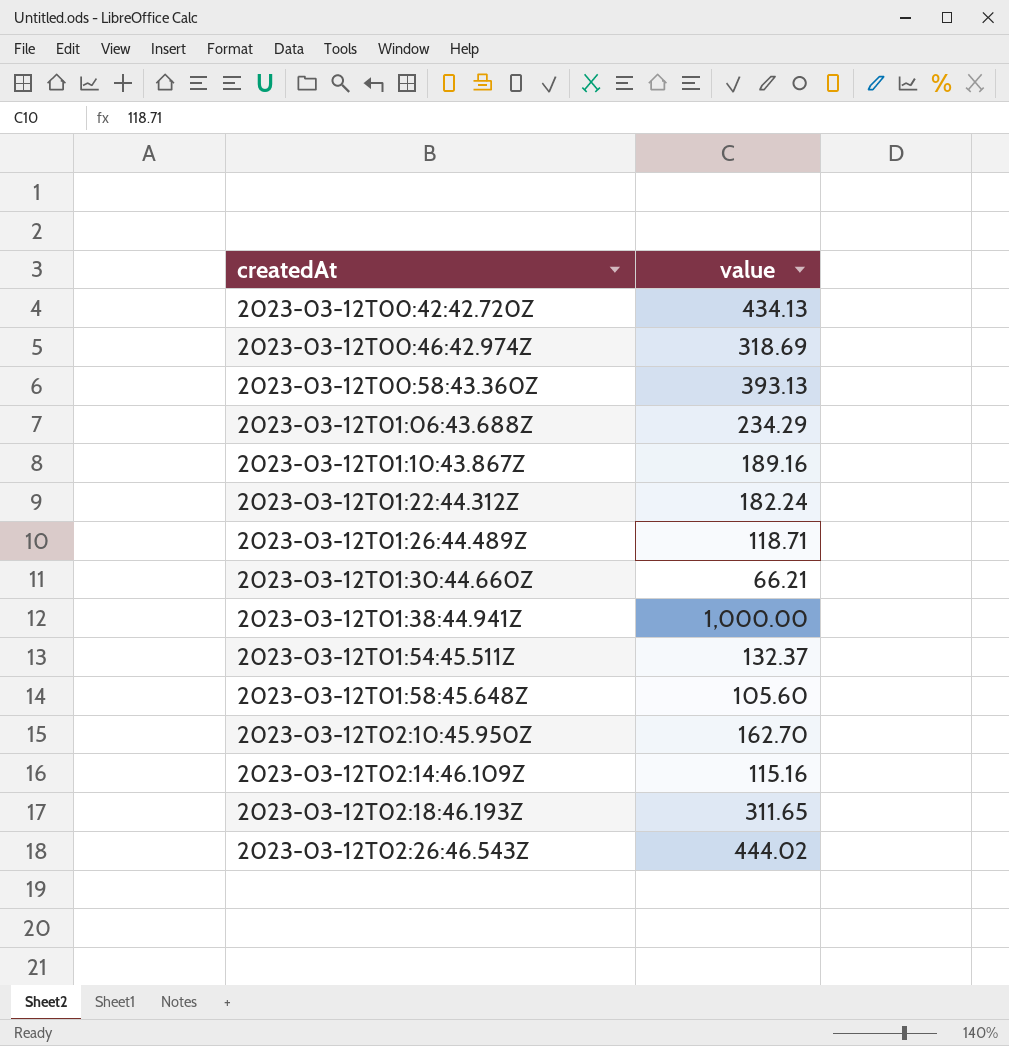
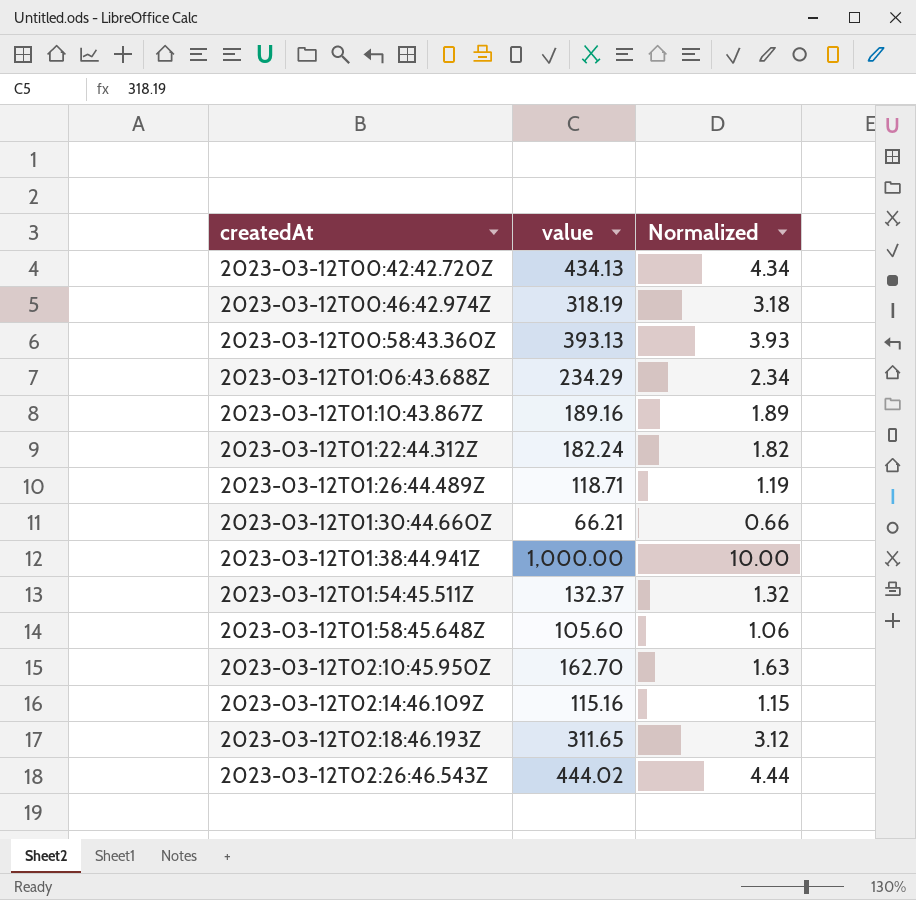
column Normalized | formula: none -> [value] * 0.01
2023-03-12T00:46:42.974Z | value: 318.69 -> 318.19

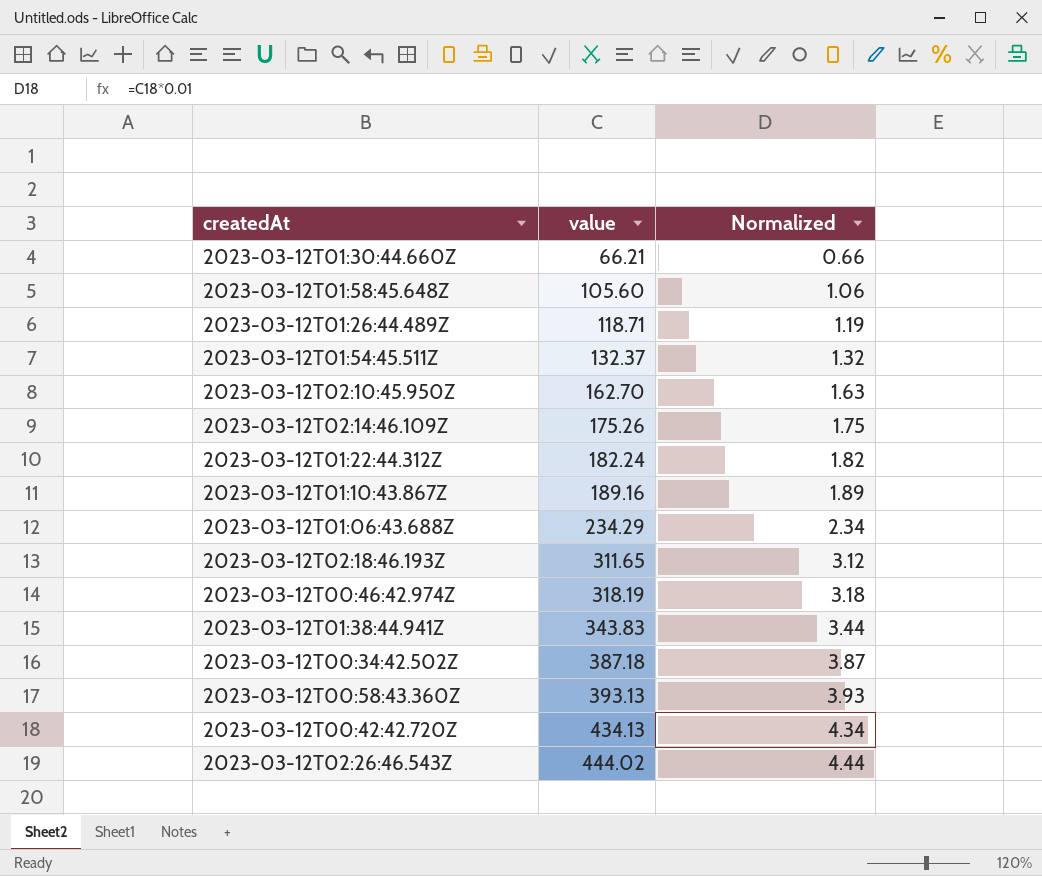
row order: createdAt ascending -> value ascending
2023-03-12T02:14:46.109Z | value: 115.16 -> 175.26
2023-03-12T02:14:46.109Z | Normalized: 1.15 -> 1.75
2023-03-12T01:38:44.941Z | value: 1,000.00 -> 343.83
2023-03-12T01:38:44.941Z | Normalized: 10.00 -> 3.44
row 2023-03-12T00:34:42.502Z: none -> 387.18 | 3.87

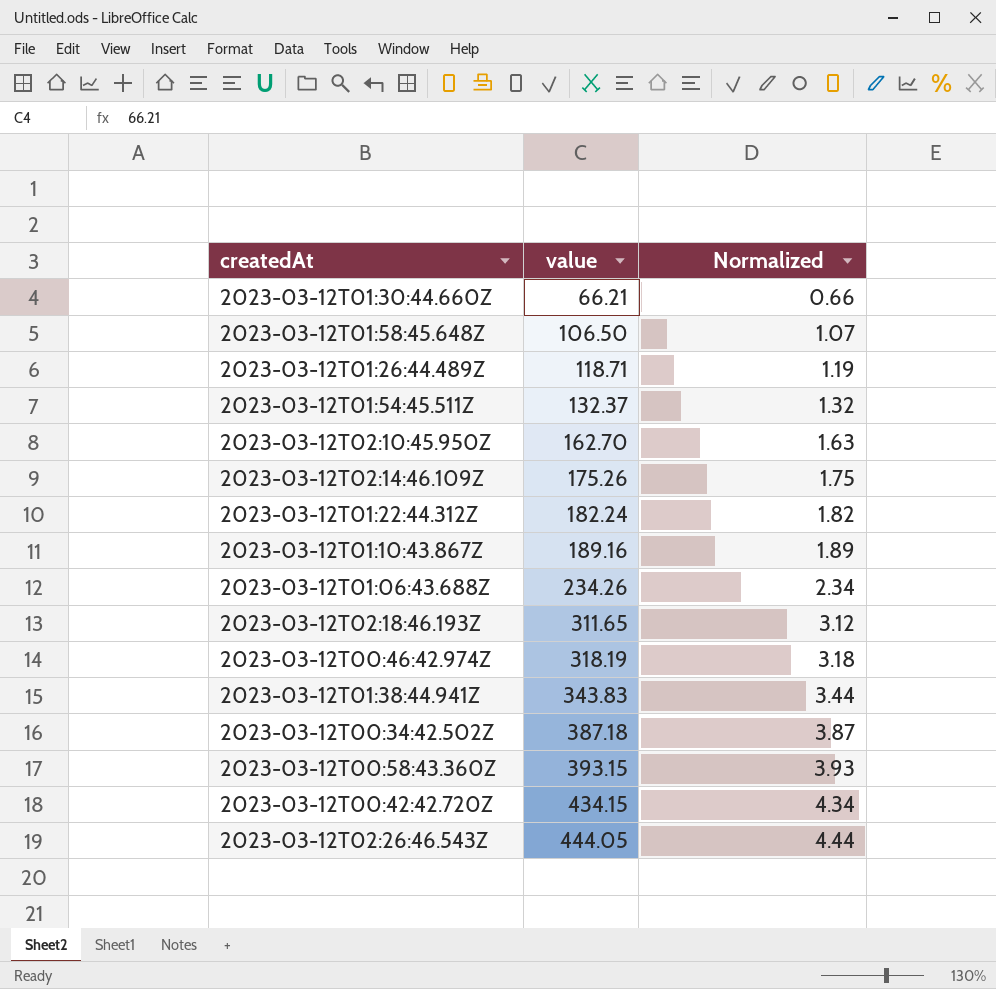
2023-03-12T01:58:45.648Z | value: 105.60 -> 106.50
2023-03-12T01:58:45.648Z | Normalized: 1.06 -> 1.07
2023-03-12T01:06:43.688Z | value: 234.29 -> 234.26
2023-03-12T00:58:43.360Z | value: 393.13 -> 393.15
2023-03-12T00:42:42.720Z | value: 434.13 -> 434.15
2023-03-12T02:26:46.543Z | value: 444.02 -> 444.05

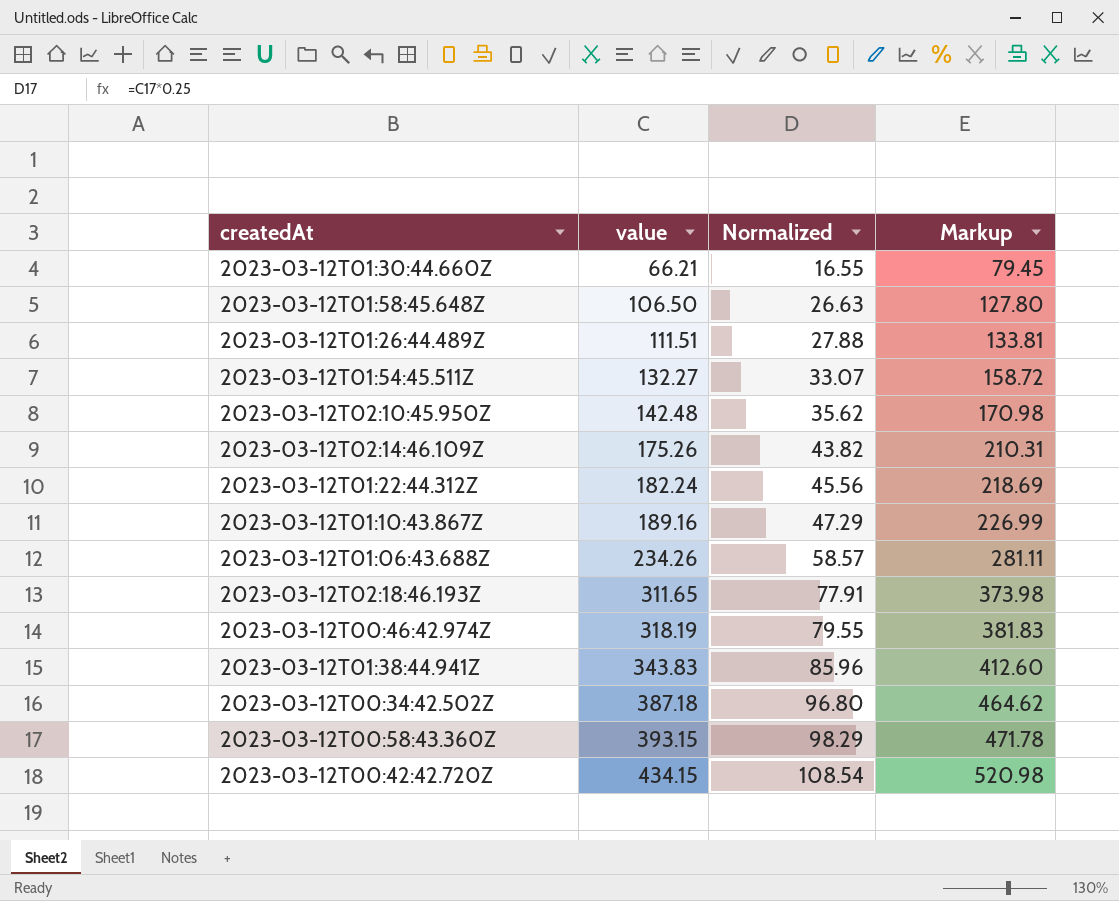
column Normalized | formula: [value] * 0.01 -> [value] * 0.25
column Markup | formula: none -> [value] * 1.2
row 2023-03-12T02:26:46.543Z: 444.05 | 4.44 -> none
2023-03-12T01:26:44.489Z | value: 118.71 -> 111.51
2023-03-12T01:54:45.511Z | value: 132.37 -> 132.27
2023-03-12T02:10:45.950Z | value: 162.70 -> 142.48

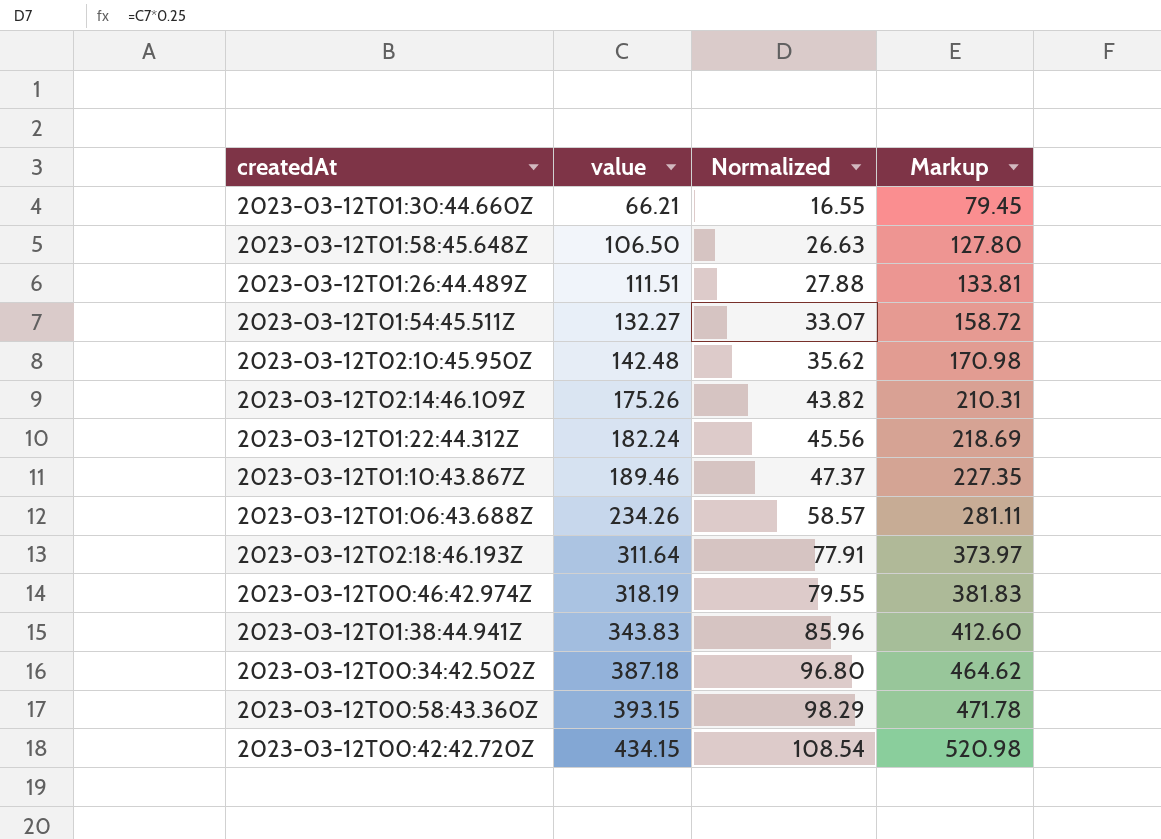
2023-03-12T01:10:43.867Z | value: 189.16 -> 189.46
2023-03-12T01:10:43.867Z | Normalized: 47.29 -> 47.37
2023-03-12T01:10:43.867Z | Markup: 226.99 -> 227.35
2023-03-12T02:18:46.193Z | value: 311.65 -> 311.64
2023-03-12T02:18:46.193Z | Markup: 373.98 -> 373.97

